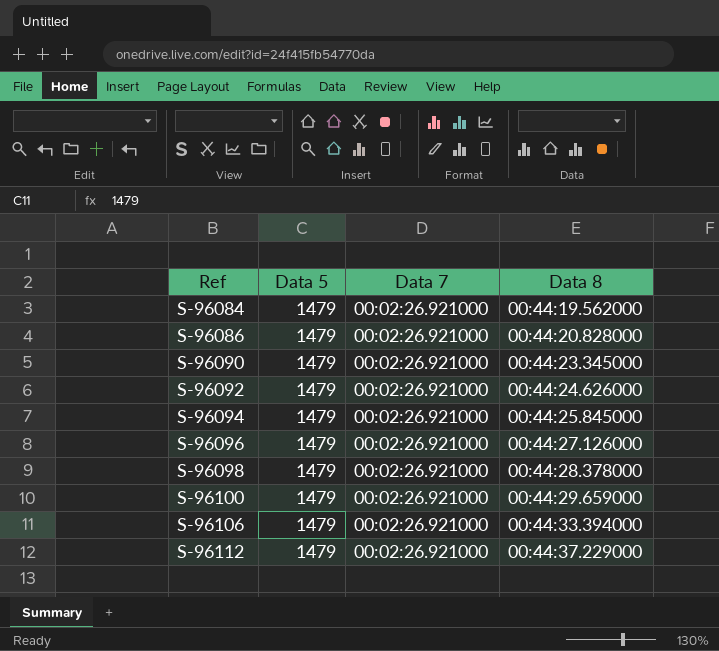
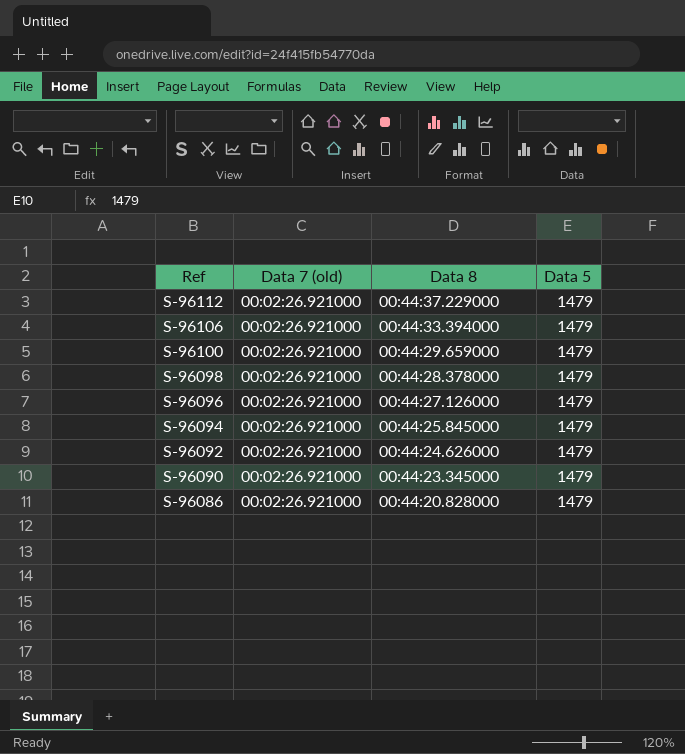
row order: Ref ascending -> Ref descending
column name: Data 7 -> Data 7 (old)
column Data 5 | position: 2 -> 4
row S-96084: 1479 | 00:02:26.921000 | 00:44:19.562000 -> none

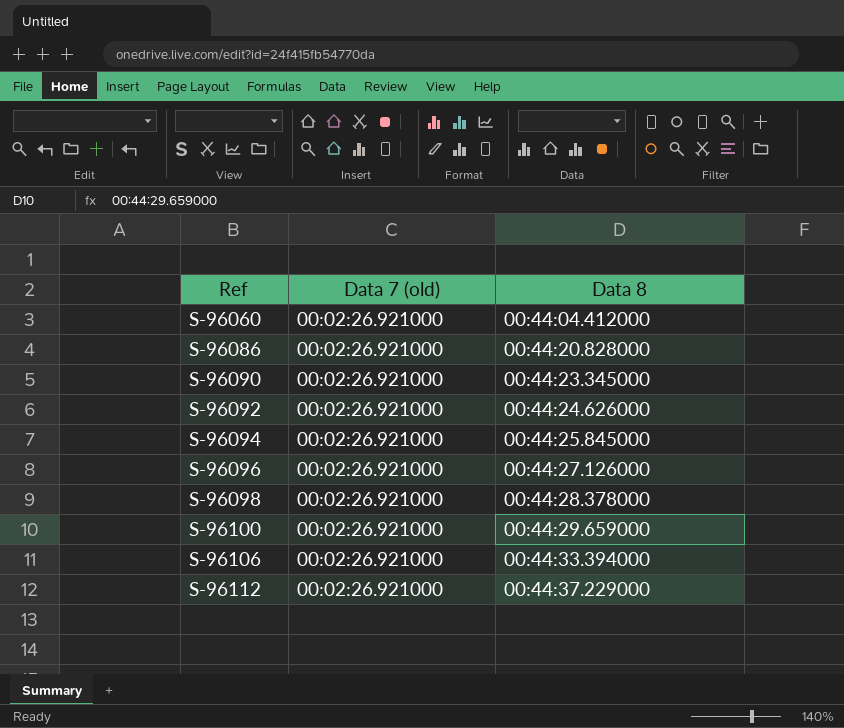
row order: Ref descending -> Ref ascending
column Data 5 | position: 4 -> none
row S-96060: none -> 00:02:26.921000 | 00:44:04.412000

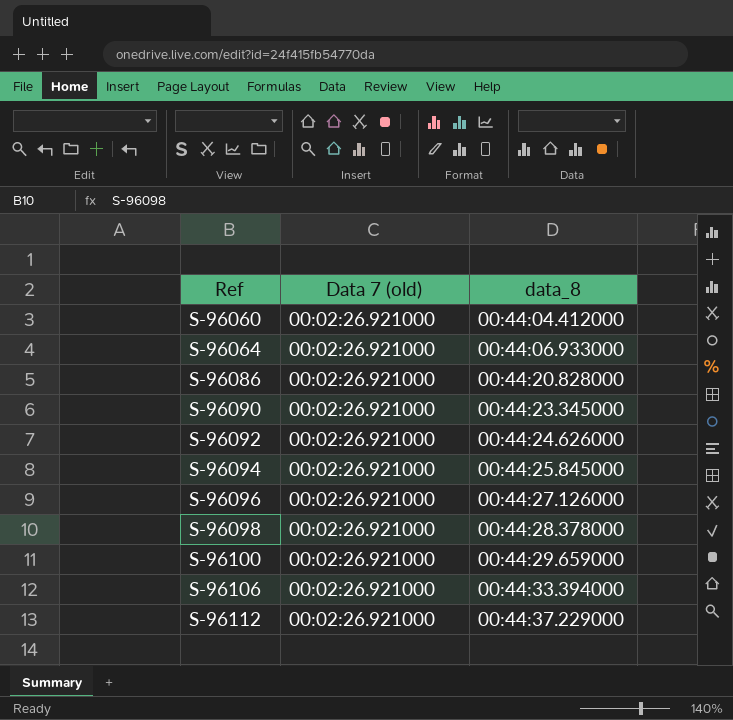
column name: Data 8 -> data_8
row S-96064: none -> 00:02:26.921000 | 00:44:06.933000

